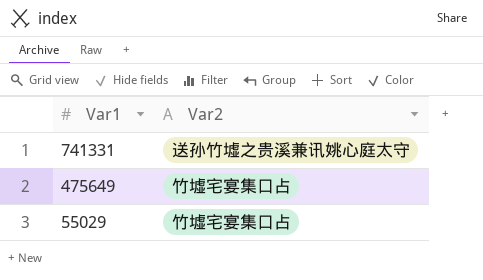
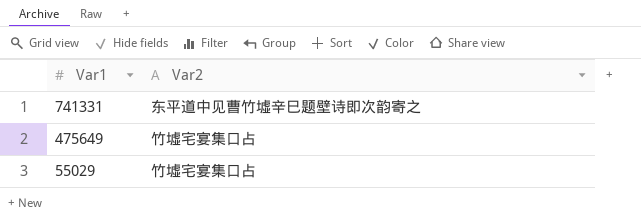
741331 | Var2: 送孙竹墟之贵溪兼讯姚心庭太守 -> 东平道中见曹竹墟辛巳题壁诗即次韵寄之

